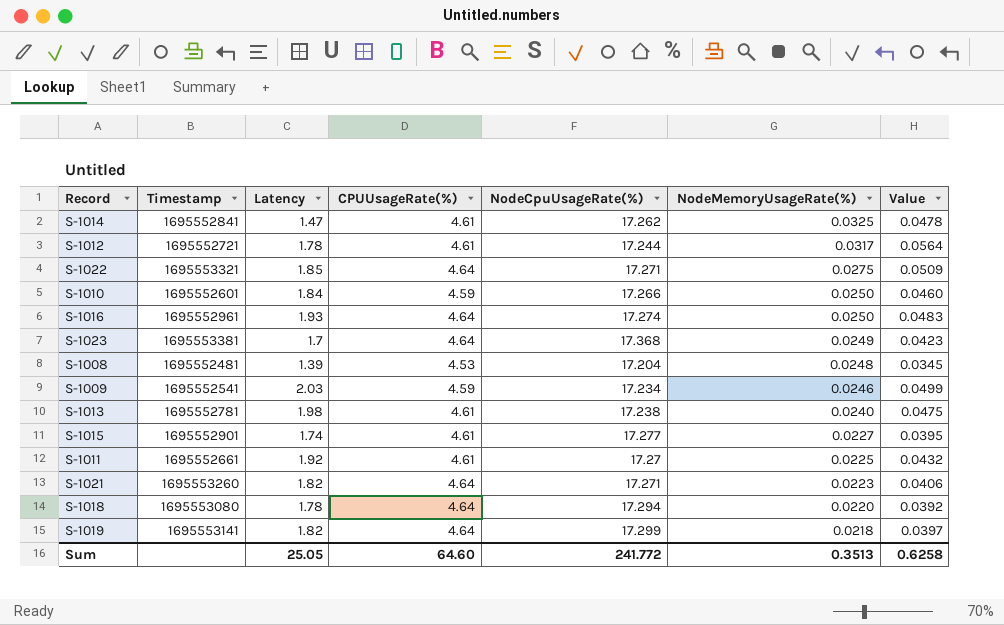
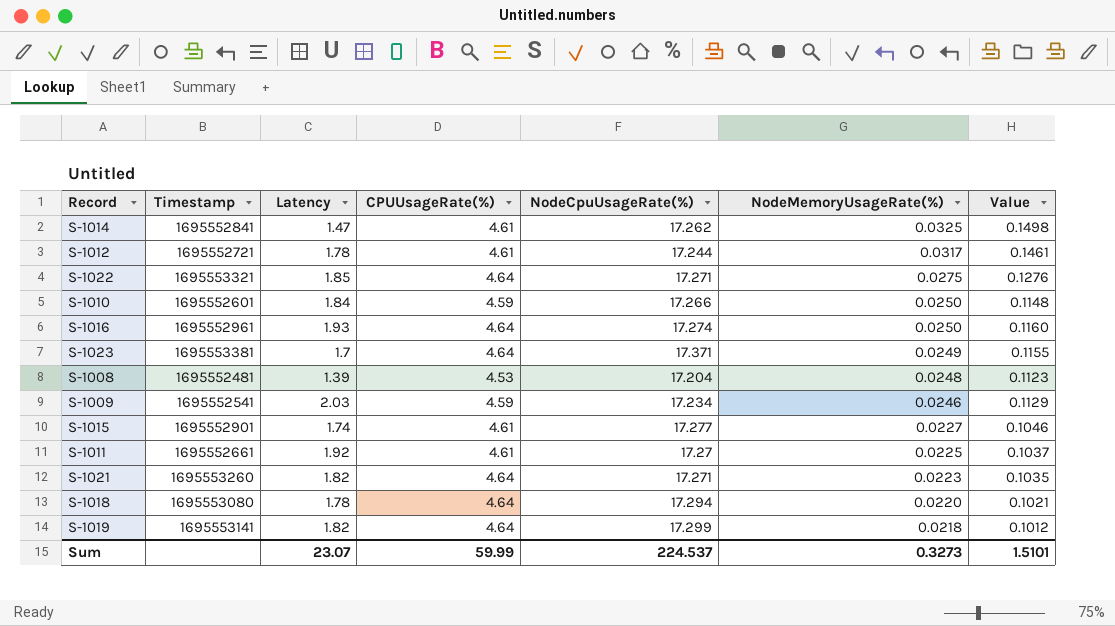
column Value | formula: [Latency] * [NodeMemoryUsageRate(%)] -> [CPUUsageRate(%)] * [NodeMemoryUsageRate(%)]
row S-1013: 1695552781 | 1.98 | 4.61 | 17.238 | 0.0240 | 0.0475 -> none
S-1023 | NodeCpuUsageRate(%): 17.368 -> 17.371
Sum | Latency: 25.05 -> 23.07
Sum | CPUUsageRate(%): 64.60 -> 59.99
Sum | NodeCpuUsageRate(%): 241.772 -> 224.537
Sum | NodeMemoryUsageRate(%): 0.3513 -> 0.3273
Sum | Value: 0.6258 -> 1.5101

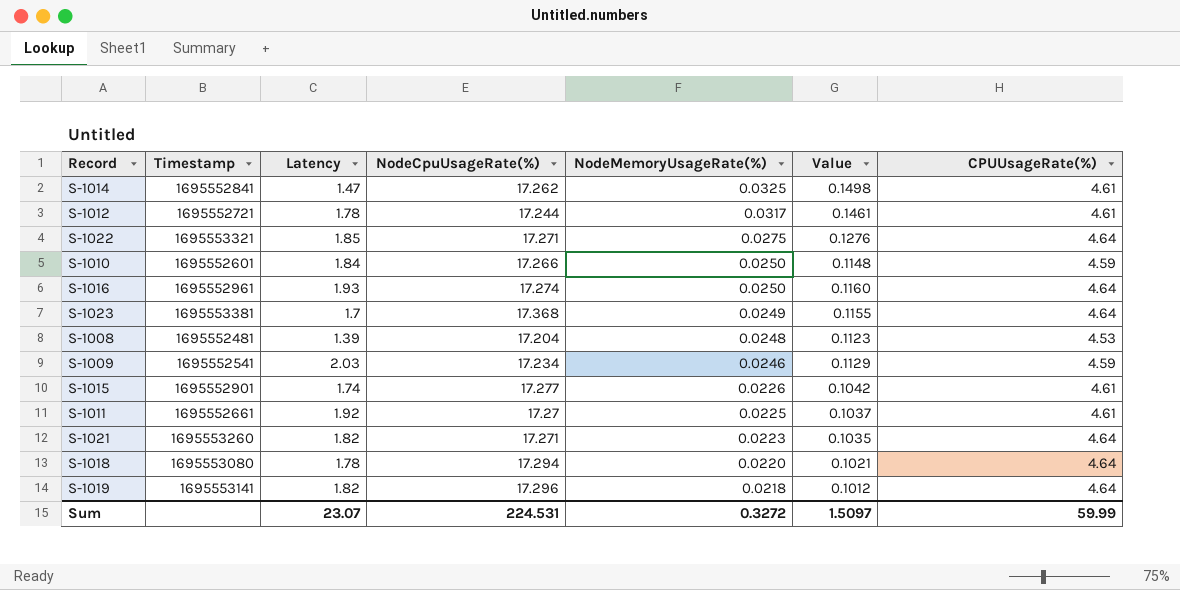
column CPUUsageRate(%) | position: 4 -> 7
S-1023 | NodeCpuUsageRate(%): 17.371 -> 17.368
S-1015 | NodeMemoryUsageRate(%): 0.0227 -> 0.0226
S-1015 | Value: 0.1046 -> 0.1042
S-1019 | NodeCpuUsageRate(%): 17.299 -> 17.296
Sum | NodeCpuUsageRate(%): 224.537 -> 224.531
Sum | NodeMemoryUsageRate(%): 0.3273 -> 0.3272
Sum | Value: 1.5101 -> 1.5097

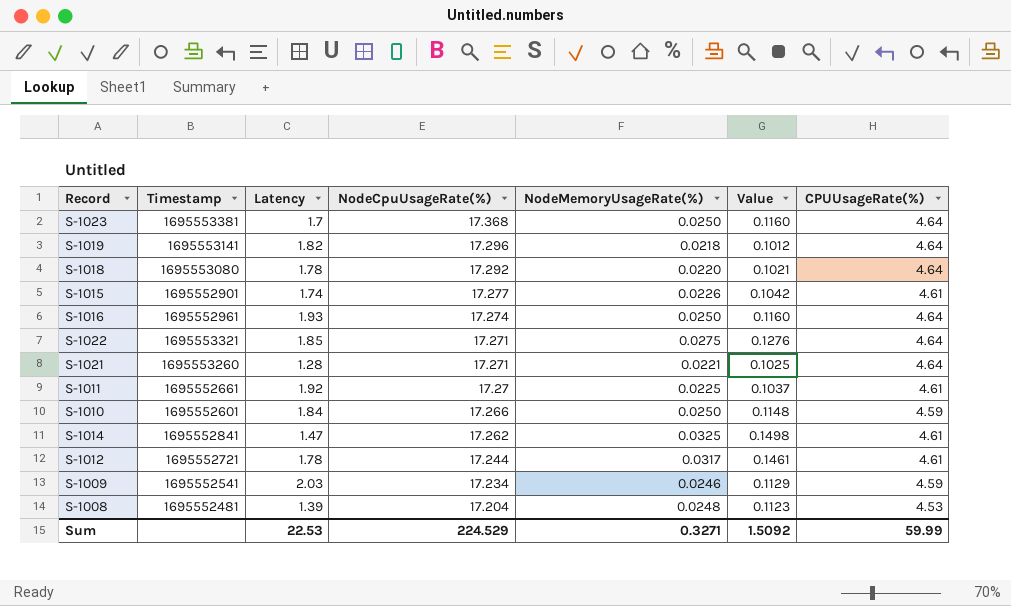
row order: NodeMemoryUsageRate(%) descending -> NodeCpuUsageRate(%) descending
S-1023 | NodeMemoryUsageRate(%): 0.0249 -> 0.0250
S-1023 | Value: 0.1155 -> 0.1160
S-1018 | NodeCpuUsageRate(%): 17.294 -> 17.292
S-1021 | Latency: 1.82 -> 1.28
S-1021 | NodeMemoryUsageRate(%): 0.0223 -> 0.0221
S-1021 | Value: 0.1035 -> 0.1025
Sum | Latency: 23.07 -> 22.53
Sum | NodeCpuUsageRate(%): 224.531 -> 224.529
Sum | NodeMemoryUsageRate(%): 0.3272 -> 0.3271
Sum | Value: 1.5097 -> 1.5092

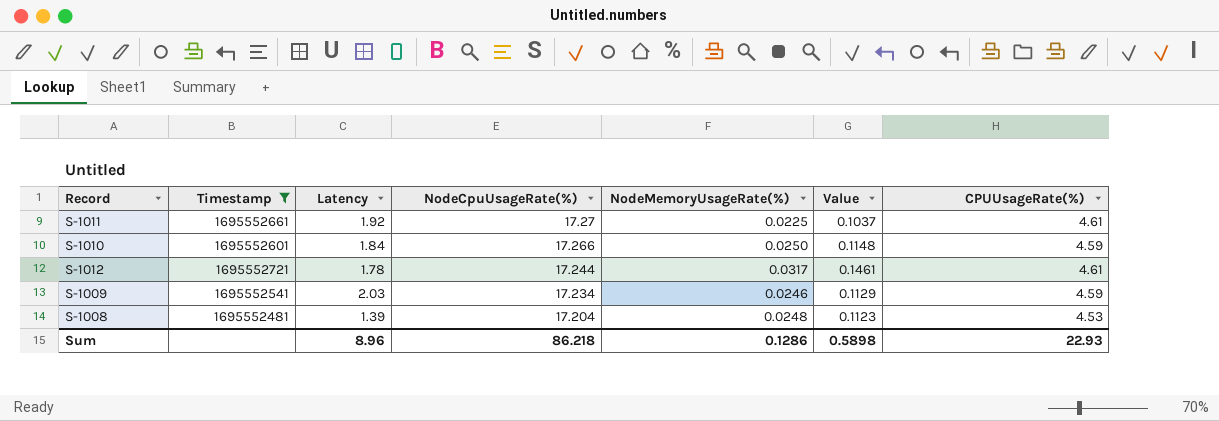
filter: none -> Timestamp <= 1695552721
Sum | Latency: 22.53 -> 8.96
Sum | NodeCpuUsageRate(%): 224.529 -> 86.218
Sum | NodeMemoryUsageRate(%): 0.3271 -> 0.1286
Sum | Value: 1.5092 -> 0.5898
Sum | CPUUsageRate(%): 59.99 -> 22.93

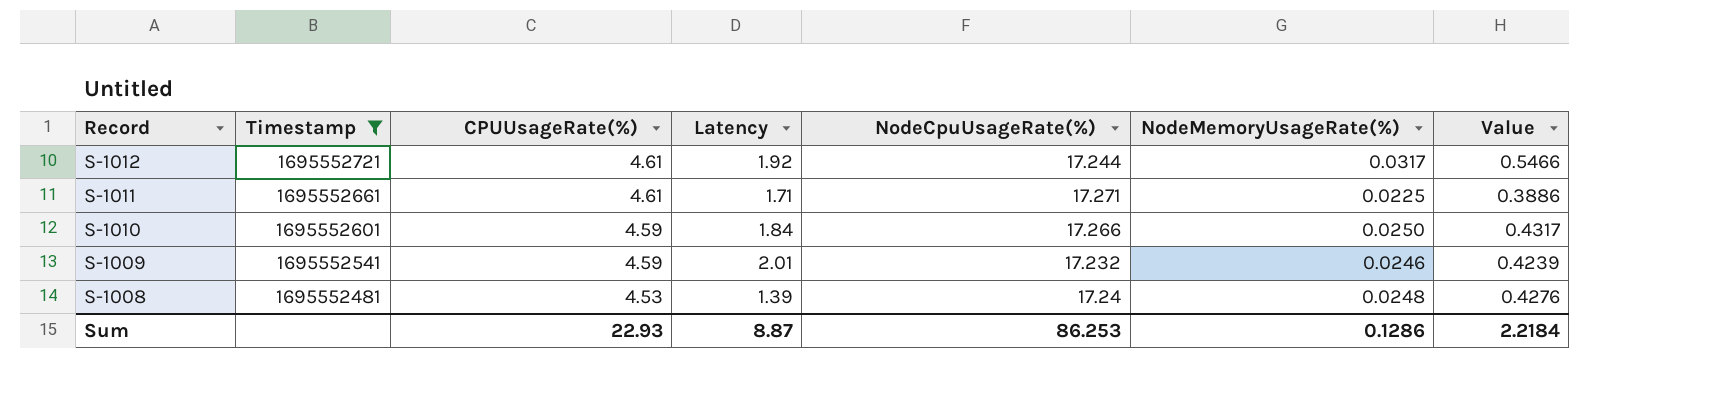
row order: NodeCpuUsageRate(%) descending -> Record descending
column CPUUsageRate(%) | position: 7 -> 3
column Value | formula: [NodeMemoryUsageRate(%)] * [CPUUsageRate(%)] -> [NodeCpuUsageRate(%)] * [NodeMemoryUsageRate(%)]
S-1012 | Latency: 1.78 -> 1.92
S-1011 | Latency: 1.92 -> 1.71
S-1011 | NodeCpuUsageRate(%): 17.27 -> 17.271
S-1009 | Latency: 2.03 -> 2.01
S-1009 | NodeCpuUsageRate(%): 17.234 -> 17.232
S-1008 | NodeCpuUsageRate(%): 17.204 -> 17.24
Sum | Latency: 8.96 -> 8.87
Sum | NodeCpuUsageRate(%): 86.218 -> 86.253
Sum | Value: 0.5898 -> 2.2184

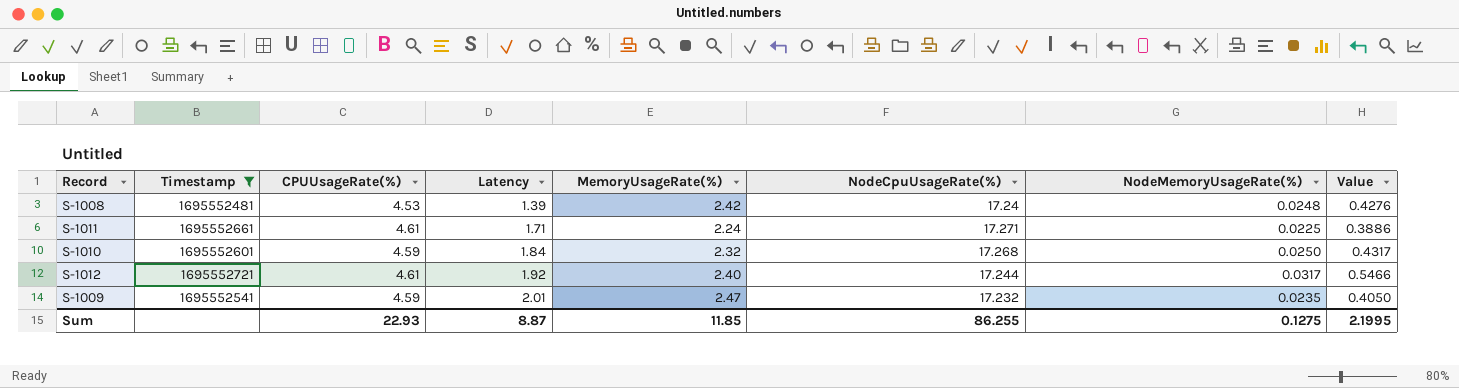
row order: Record descending -> Latency ascending
column MemoryUsageRate(%) | position: none -> 5
S-1010 | NodeCpuUsageRate(%): 17.266 -> 17.268
S-1009 | NodeMemoryUsageRate(%): 0.0246 -> 0.0235
S-1009 | Value: 0.4239 -> 0.4050
Sum | NodeCpuUsageRate(%): 86.253 -> 86.255
Sum | NodeMemoryUsageRate(%): 0.1286 -> 0.1275
Sum | Value: 2.2184 -> 2.1995

